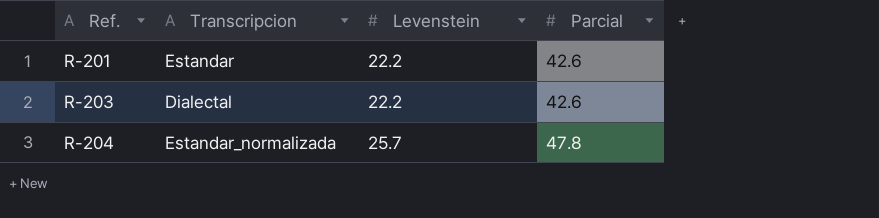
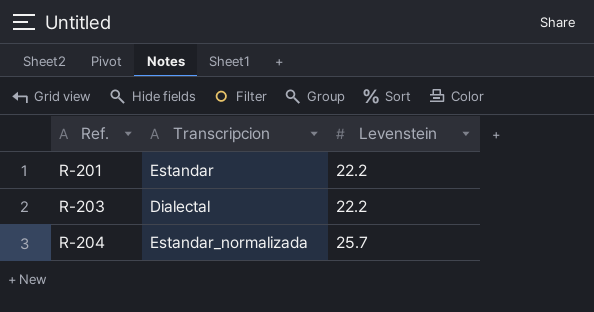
column Parcial | position: 4 -> none

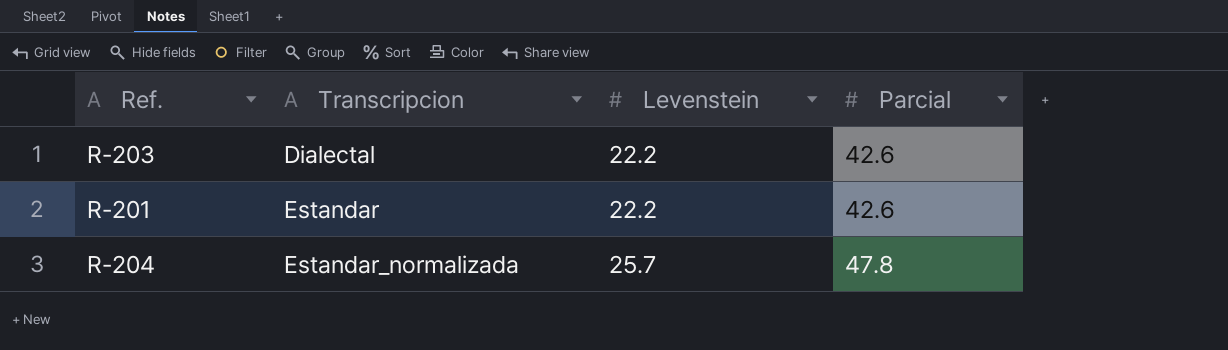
row order: Ref. ascending -> Transcripcion ascending
column Parcial | position: none -> 4

